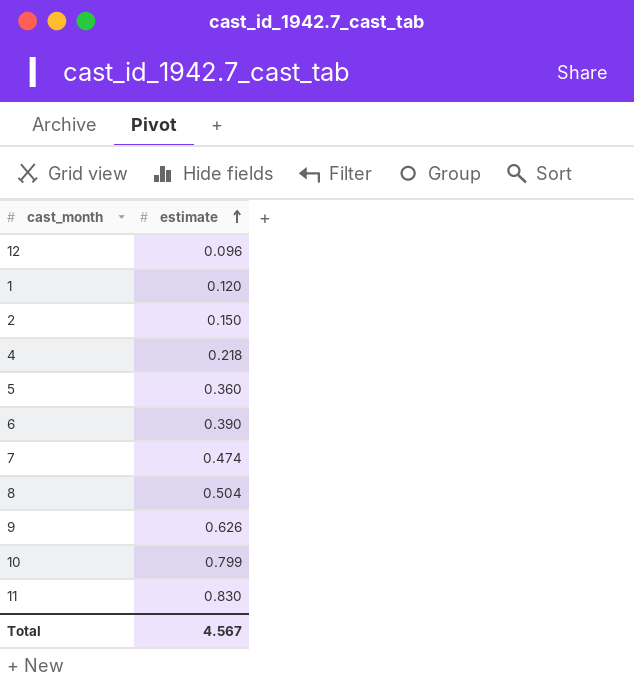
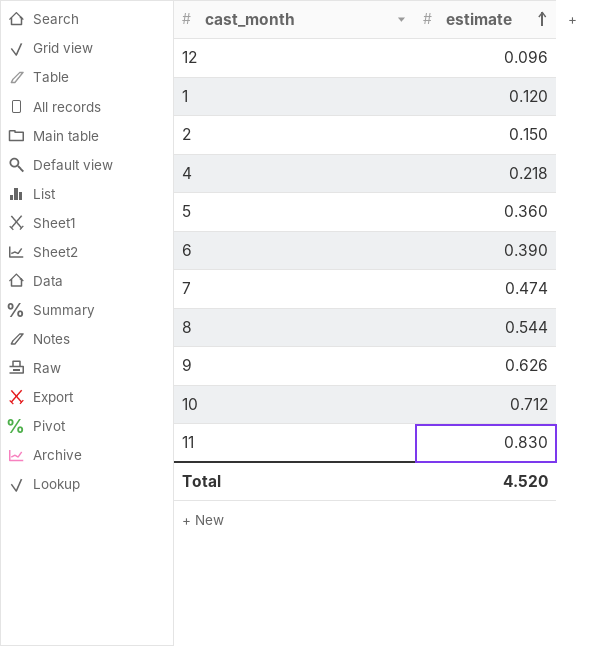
8 | estimate: 0.504 -> 0.544
10 | estimate: 0.799 -> 0.712
Total | estimate: 4.567 -> 4.520

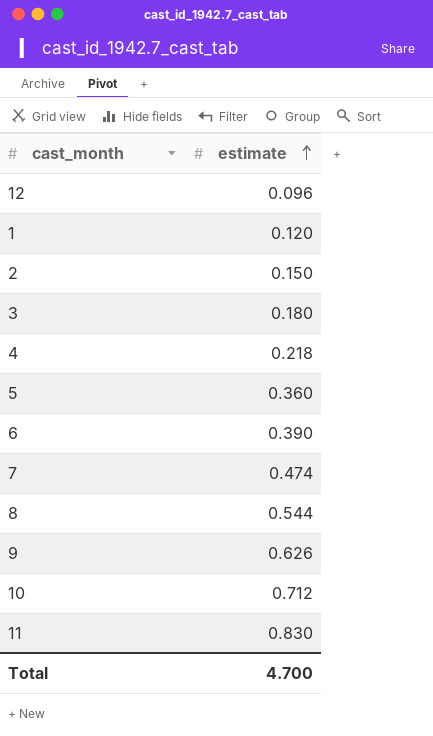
row 3: none -> 0.180
Total | estimate: 4.520 -> 4.700

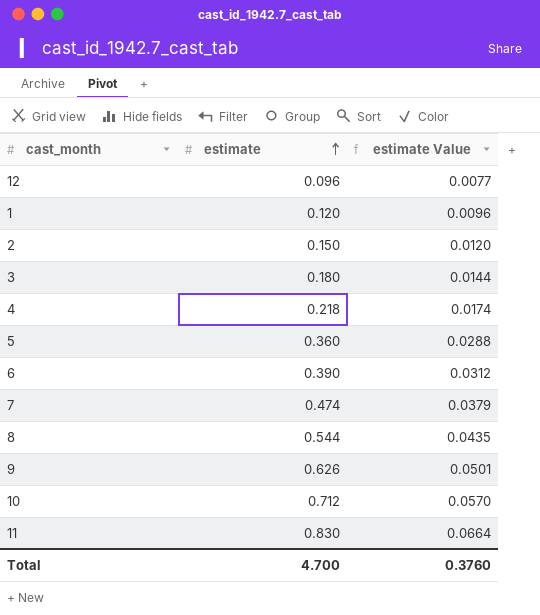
column estimate Value | formula: none -> [estimate] * 0.08

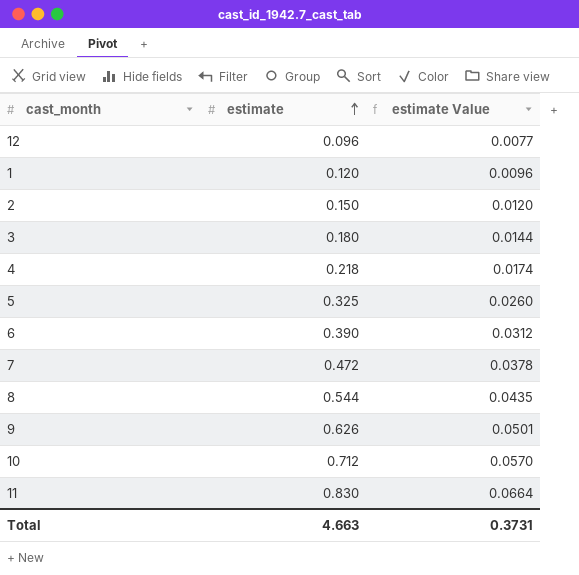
5 | estimate: 0.360 -> 0.325
5 | estimate Value: 0.0288 -> 0.0260
7 | estimate: 0.474 -> 0.472
7 | estimate Value: 0.0379 -> 0.0378
Total | estimate: 4.700 -> 4.663
Total | estimate Value: 0.3760 -> 0.3731

